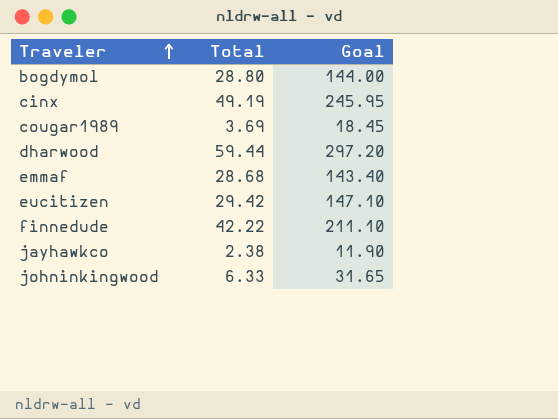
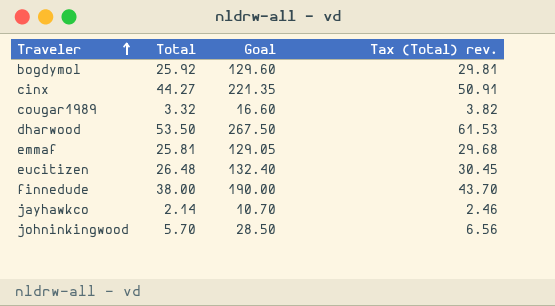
column Tax (Total) rev. | formula: none -> [Total] * 1.15
bogdymol | Total: 28.80 -> 25.92
bogdymol | Goal: 144.00 -> 129.60
cinx | Total: 49.19 -> 44.27
cinx | Goal: 245.95 -> 221.35
cougar1989 | Total: 3.69 -> 3.32
cougar1989 | Goal: 18.45 -> 16.60
dharwood | Total: 59.44 -> 53.50
dharwood | Goal: 297.20 -> 267.50
emmaf | Total: 28.68 -> 25.81
emmaf | Goal: 143.40 -> 129.05
eucitizen | Total: 29.42 -> 26.48
eucitizen | Goal: 147.10 -> 132.40
finnedude | Total: 42.22 -> 38.00
finnedude | Goal: 211.10 -> 190.00
jayhawkco | Total: 2.38 -> 2.14
jayhawkco | Goal: 11.90 -> 10.70
johninkingwood | Total: 6.33 -> 5.70
johninkingwood | Goal: 31.65 -> 28.50

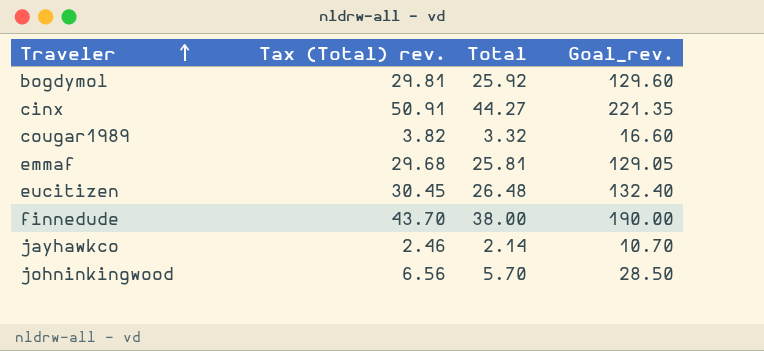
column Tax (Total) rev. | position: 4 -> 2
column name: Goal -> Goal_rev.
row dharwood: 53.50 | 267.50 | 61.53 -> none

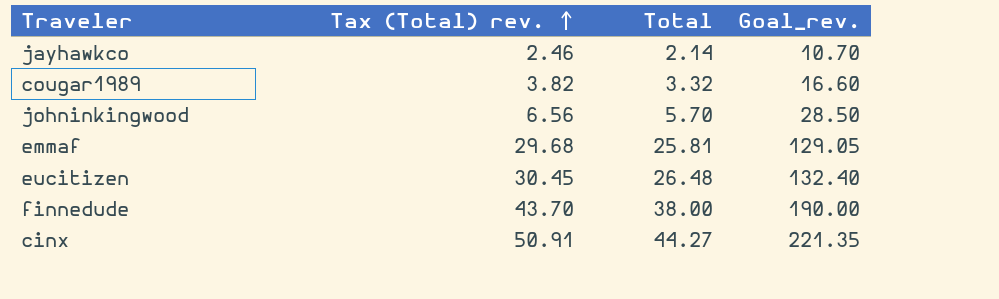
row order: Traveler ascending -> Tax (Total) rev. ascending
row bogdymol: 29.81 | 25.92 | 129.60 -> none

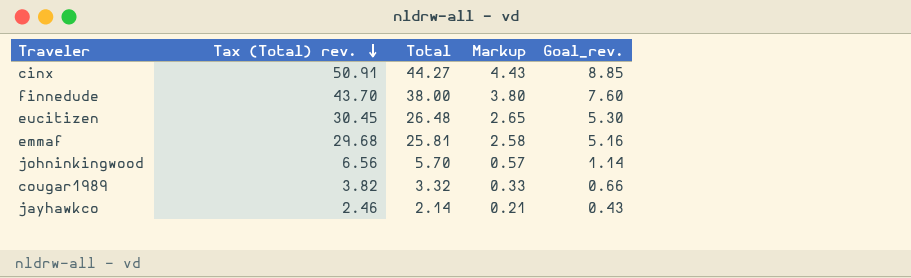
row order: Tax (Total) rev. ascending -> Tax (Total) rev. descending
column Markup | formula: none -> [Total] * 0.1
column Goal_rev. | formula: [Total] * 5 -> [Total] * 0.2

